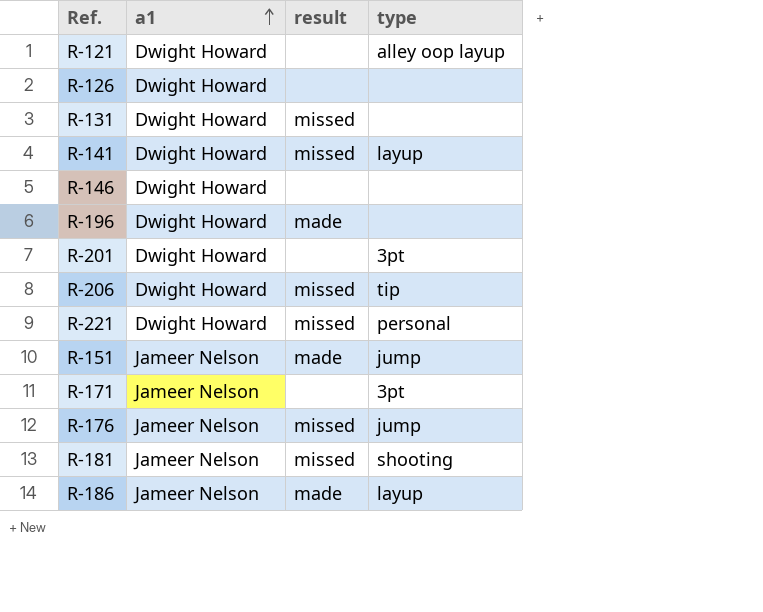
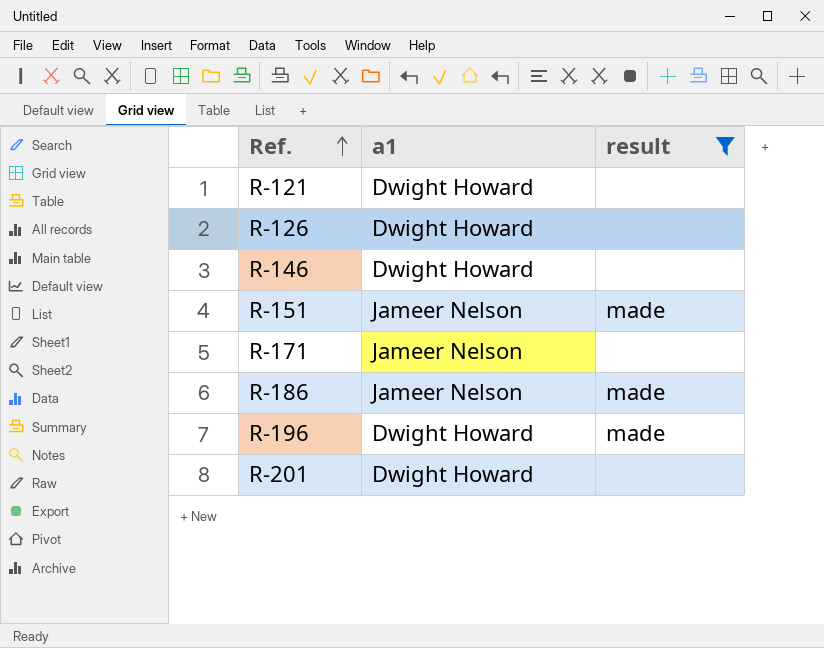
filter: none -> result != missed
row order: a1 ascending -> Ref. ascending
column type | position: 4 -> none

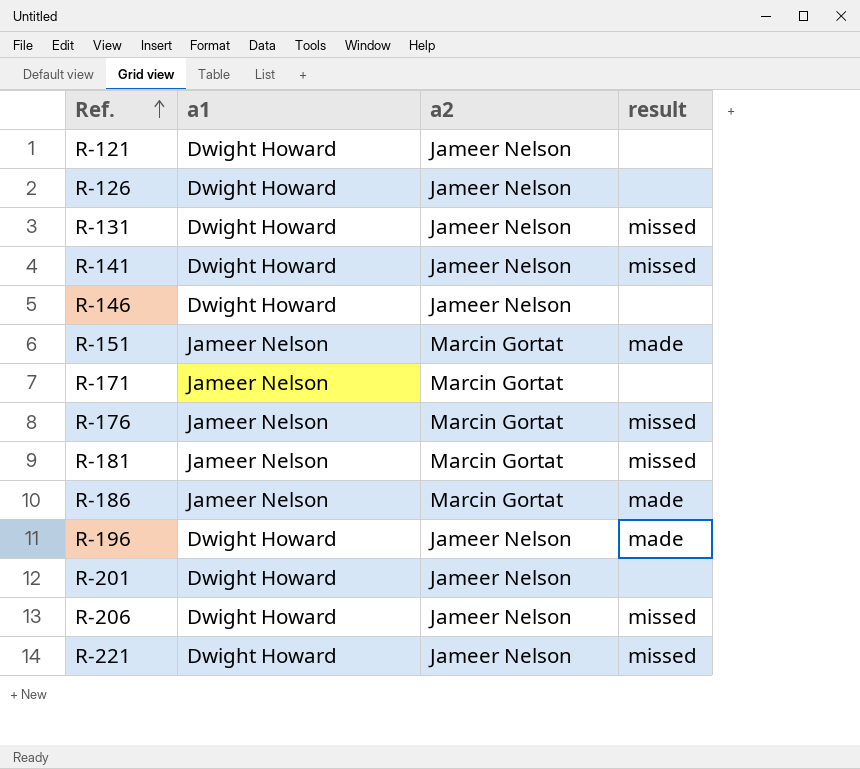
filter: result != missed -> none
column a2 | position: none -> 3

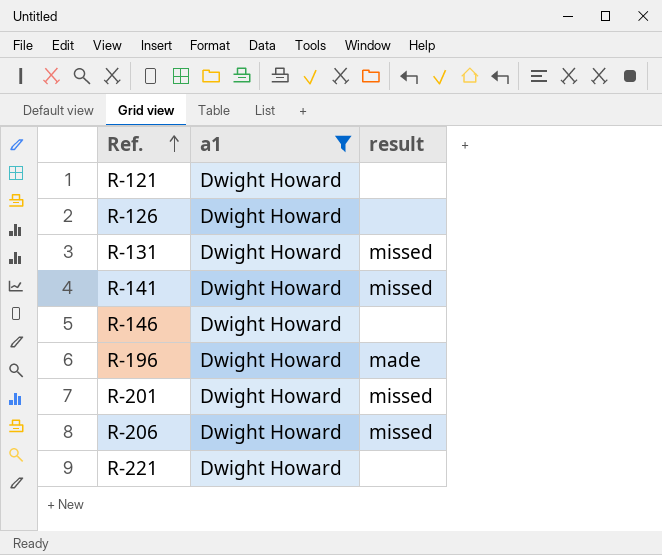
filter: none -> a1 = Dwight Howard
column a2 | position: 3 -> none
R-201 | result: none -> missed
R-221 | result: missed -> none

